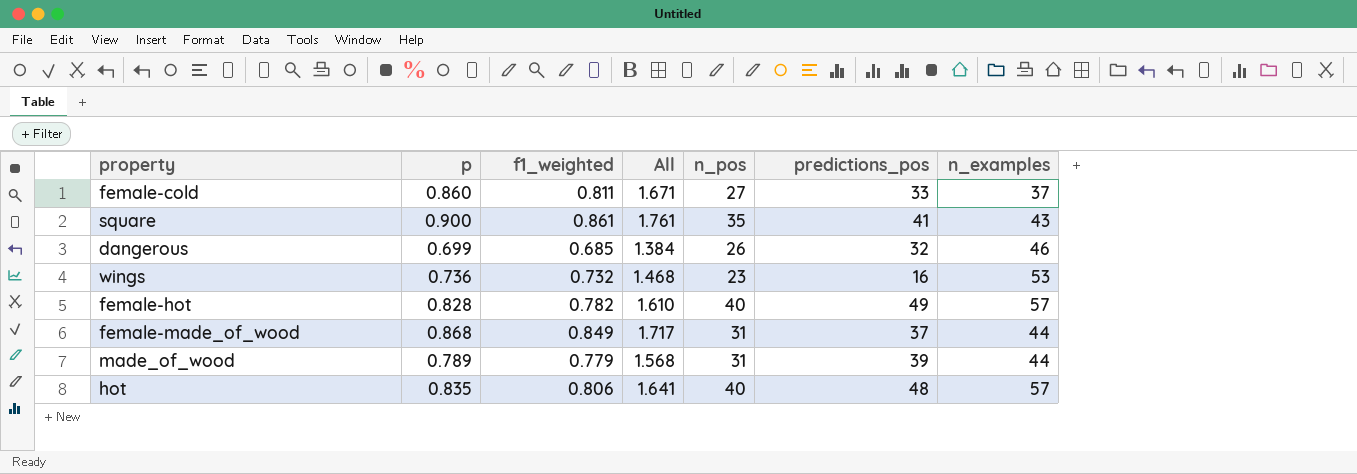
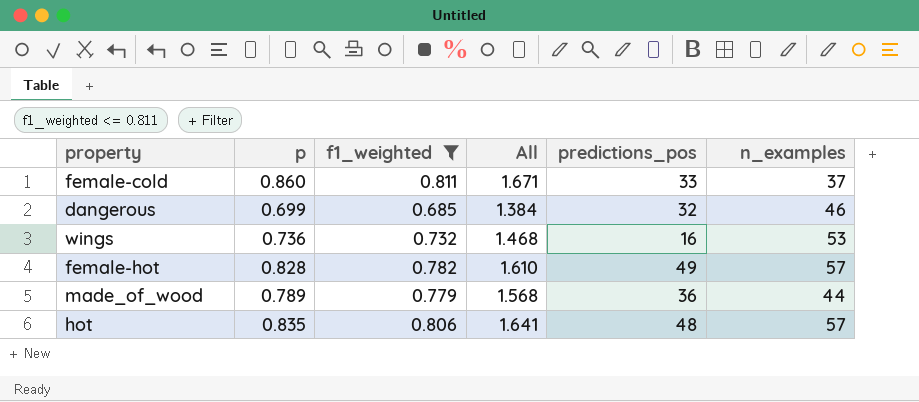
filter: none -> f1_weighted <= 0.811
column n_pos | position: 5 -> none
made_of_wood | predictions_pos: 39 -> 36

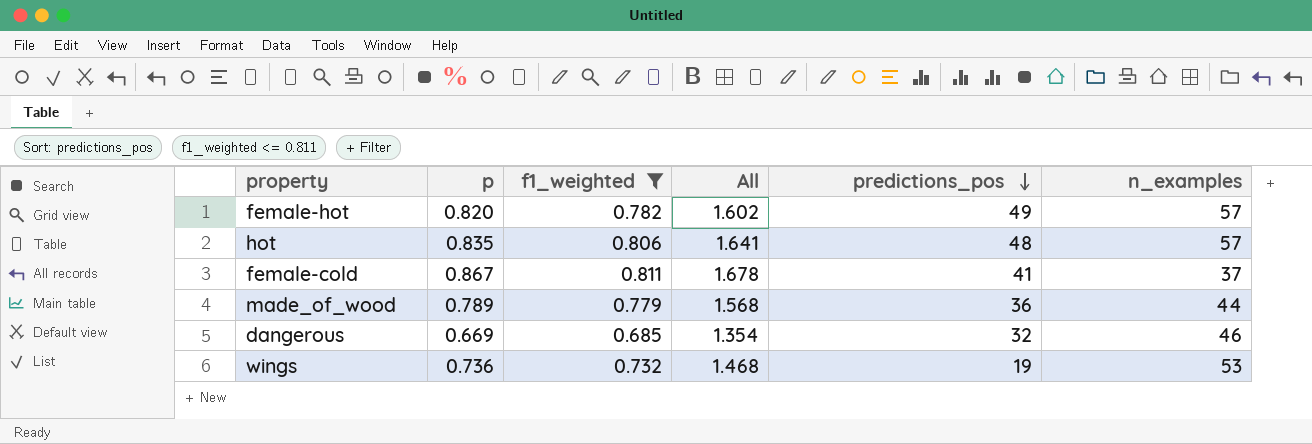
row order: none -> predictions_pos descending
female-hot | p: 0.828 -> 0.820
female-hot | All: 1.610 -> 1.602
female-cold | p: 0.860 -> 0.867
female-cold | All: 1.671 -> 1.678
female-cold | predictions_pos: 33 -> 41
dangerous | p: 0.699 -> 0.669
dangerous | All: 1.384 -> 1.354
wings | predictions_pos: 16 -> 19

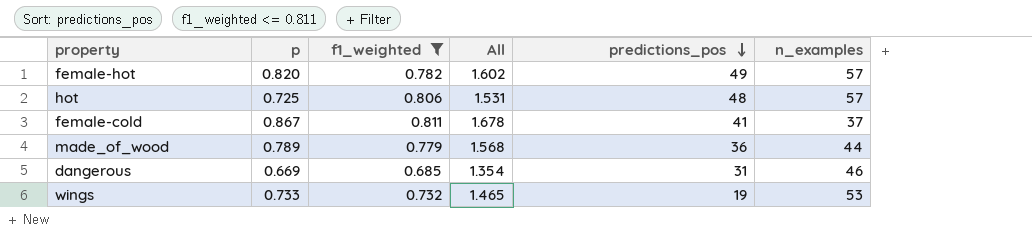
hot | p: 0.835 -> 0.725
hot | All: 1.641 -> 1.531
dangerous | predictions_pos: 32 -> 31
wings | p: 0.736 -> 0.733
wings | All: 1.468 -> 1.465

